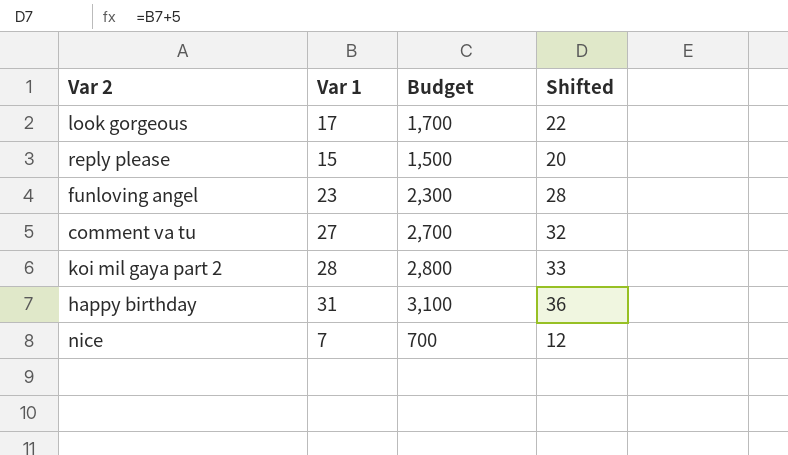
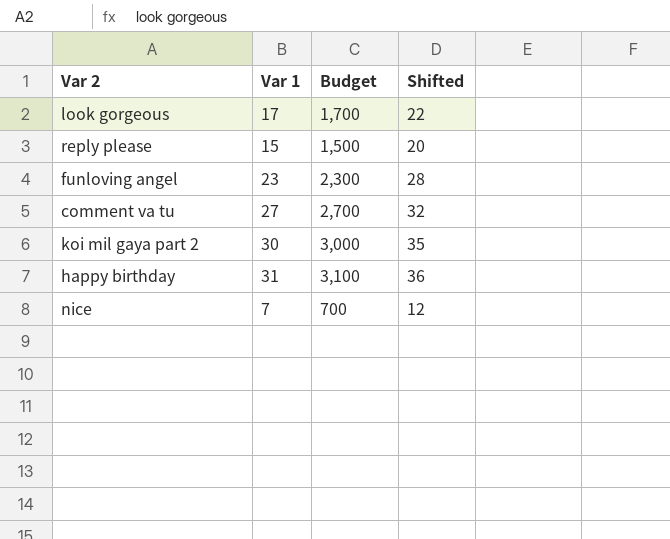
koi mil gaya part 2 | Var 1: 28 -> 30
koi mil gaya part 2 | Budget: 2,800 -> 3,000
koi mil gaya part 2 | Shifted: 33 -> 35

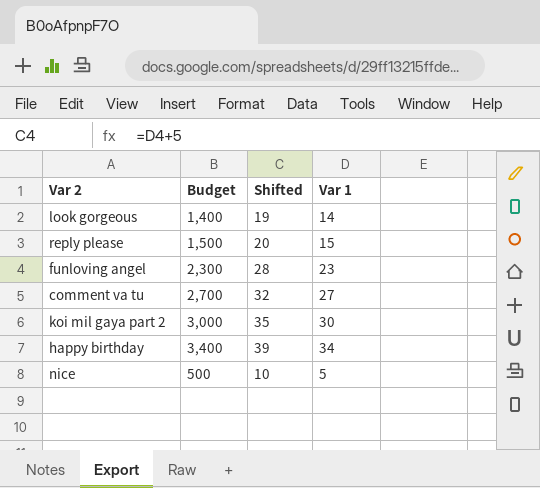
column Var 1 | position: 2 -> 4
look gorgeous | Budget: 1,700 -> 1,400
look gorgeous | Shifted: 22 -> 19
look gorgeous | Var 1: 17 -> 14
happy birthday | Budget: 3,100 -> 3,400
happy birthday | Shifted: 36 -> 39
happy birthday | Var 1: 31 -> 34
nice | Budget: 700 -> 500
nice | Shifted: 12 -> 10
nice | Var 1: 7 -> 5

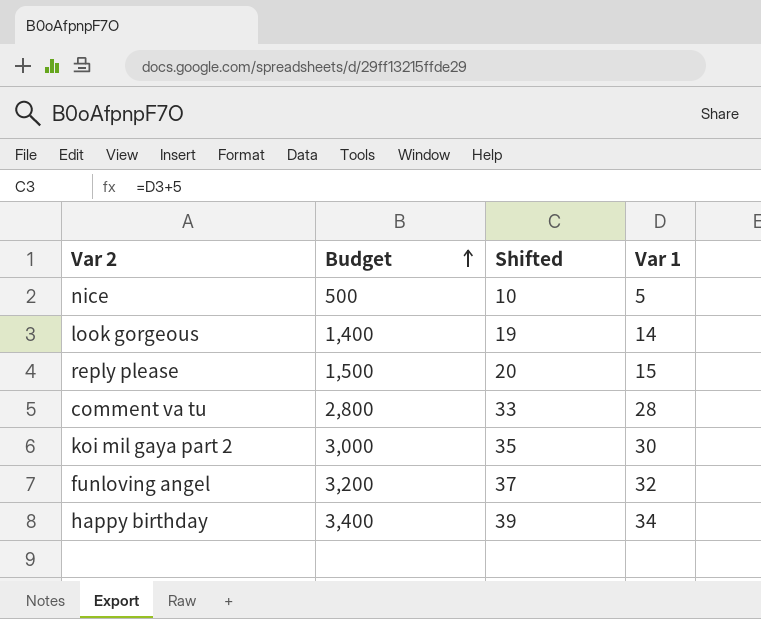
row order: none -> Budget ascending
comment va tu | Budget: 2,700 -> 2,800
comment va tu | Shifted: 32 -> 33
comment va tu | Var 1: 27 -> 28
funloving angel | Budget: 2,300 -> 3,200
funloving angel | Shifted: 28 -> 37
funloving angel | Var 1: 23 -> 32

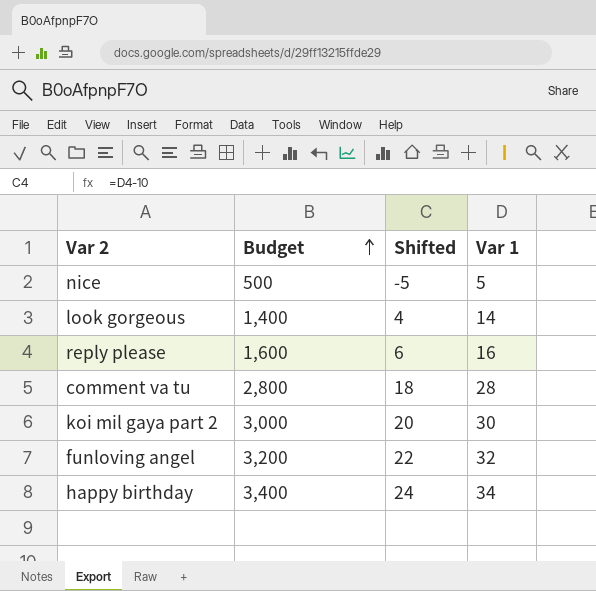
column Shifted | formula: [Var 1] + 5 -> [Var 1] - 10
reply please | Budget: 1,500 -> 1,600
reply please | Var 1: 15 -> 16

